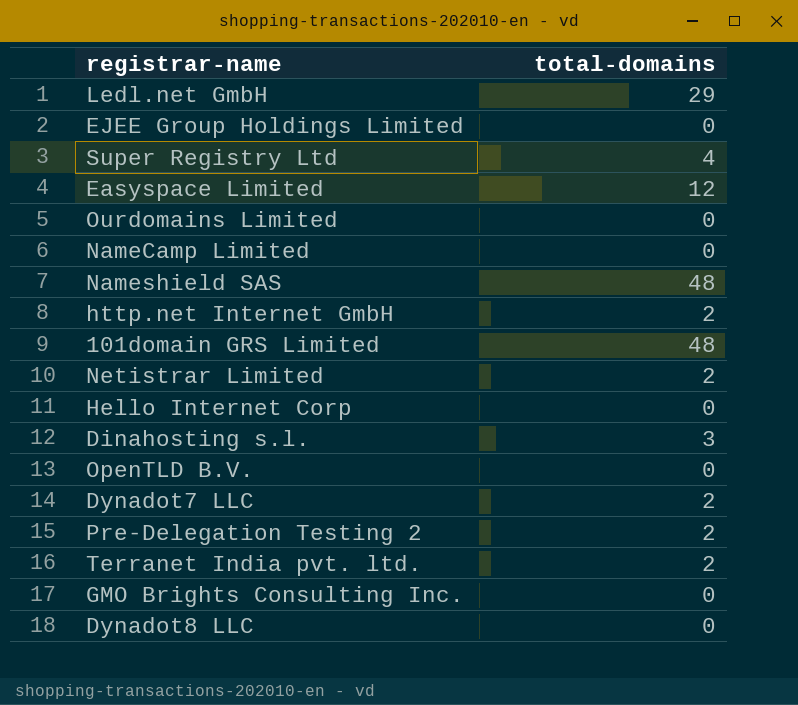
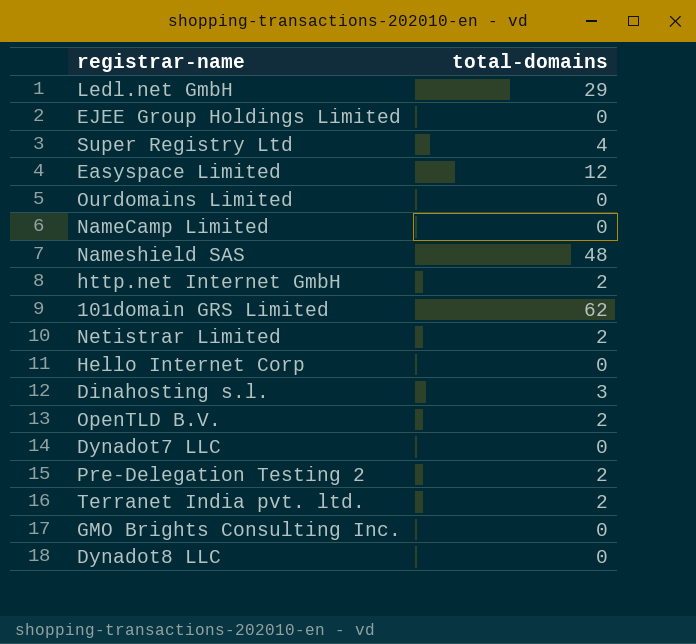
101domain GRS Limited | total-domains: 48 -> 62
OpenTLD B.V. | total-domains: 0 -> 2
Dynadot7 LLC | total-domains: 2 -> 0

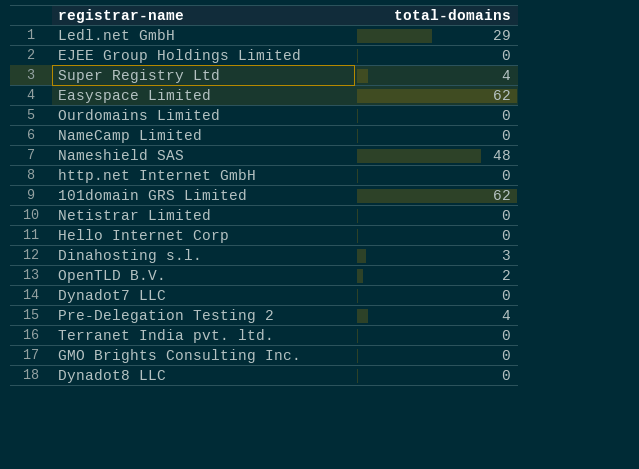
Easyspace Limited | total-domains: 12 -> 62
http.net Internet GmbH | total-domains: 2 -> 0
Netistrar Limited | total-domains: 2 -> 0
Pre-Delegation Testing 2 | total-domains: 2 -> 4
Terranet India pvt. ltd. | total-domains: 2 -> 0

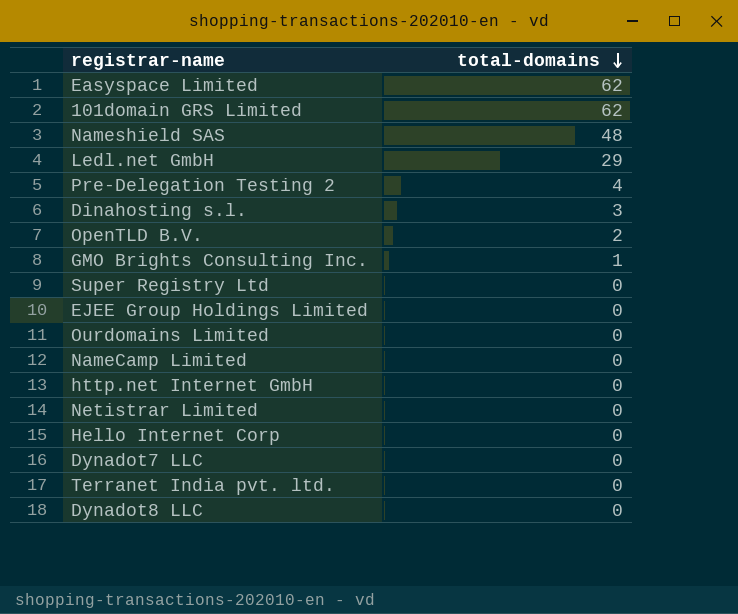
row order: none -> total-domains descending
GMO Brights Consulting Inc. | total-domains: 0 -> 1
Super Registry Ltd | total-domains: 4 -> 0

